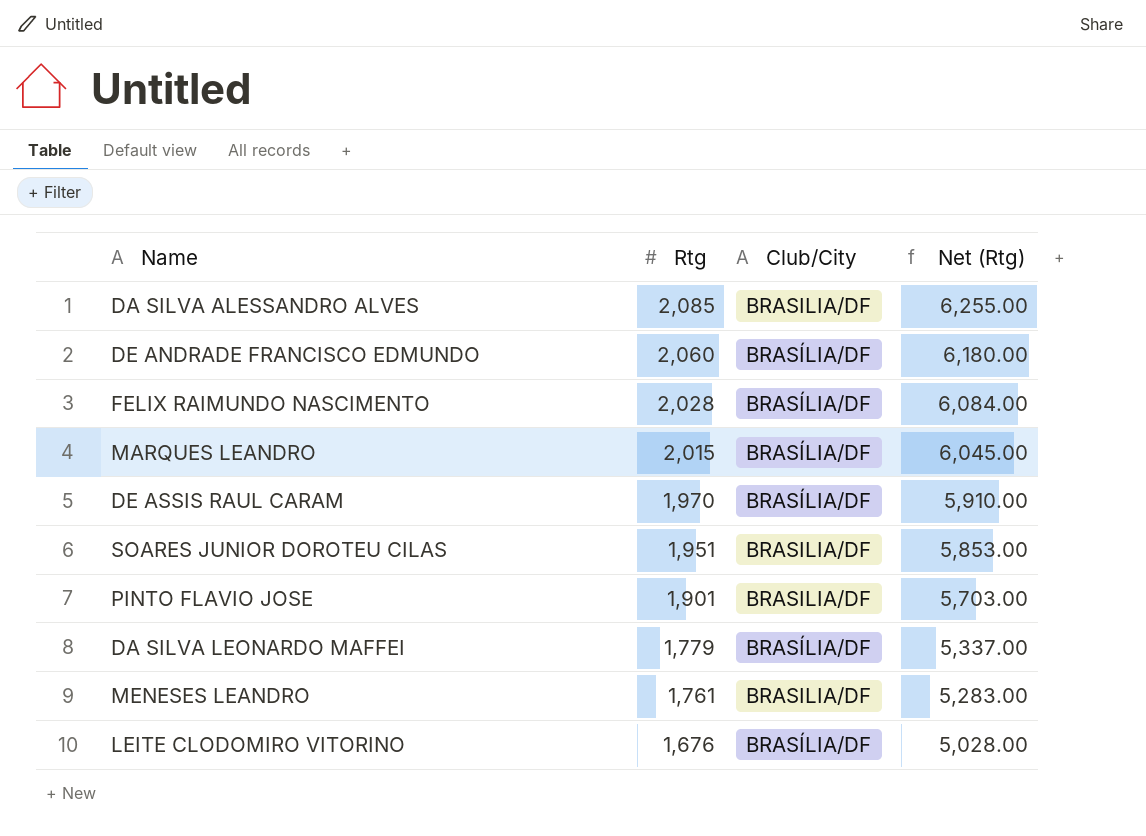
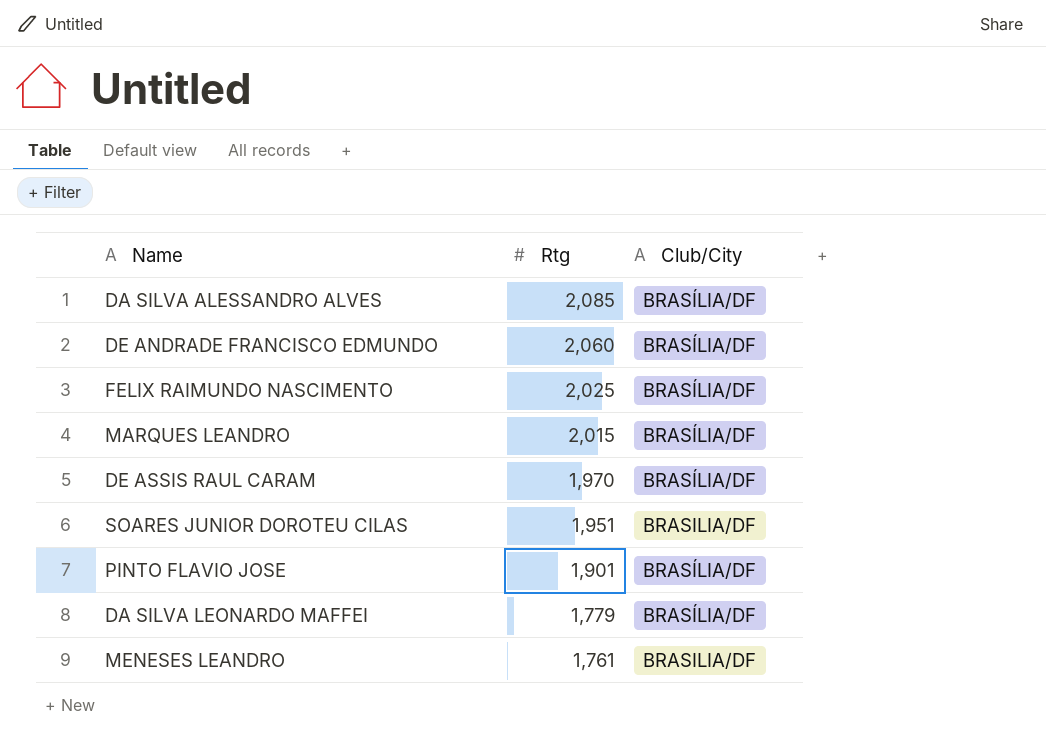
column Net (Rtg) | formula: [Rtg] * 3 -> none
row LEITE CLODOMIRO VITORINO: 1,676 | BRASÍLIA/DF | 5,028.00 -> none
DA SILVA ALESSANDRO ALVES | Club/City: BRASILIA/DF -> BRASÍLIA/DF
FELIX RAIMUNDO NASCIMENTO | Rtg: 2,028 -> 2,025
PINTO FLAVIO JOSE | Club/City: BRASILIA/DF -> BRASÍLIA/DF

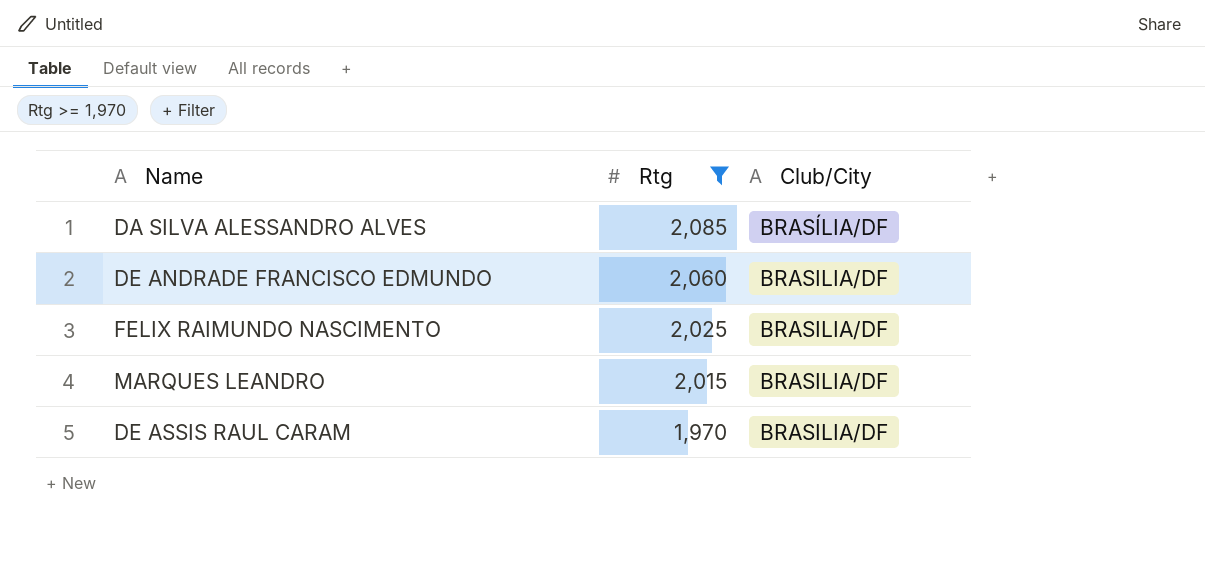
filter: none -> Rtg >= 1,970
DE ANDRADE FRANCISCO EDMUNDO | Club/City: BRASÍLIA/DF -> BRASILIA/DF
FELIX RAIMUNDO NASCIMENTO | Club/City: BRASÍLIA/DF -> BRASILIA/DF
MARQUES LEANDRO | Club/City: BRASÍLIA/DF -> BRASILIA/DF
DE ASSIS RAUL CARAM | Club/City: BRASÍLIA/DF -> BRASILIA/DF

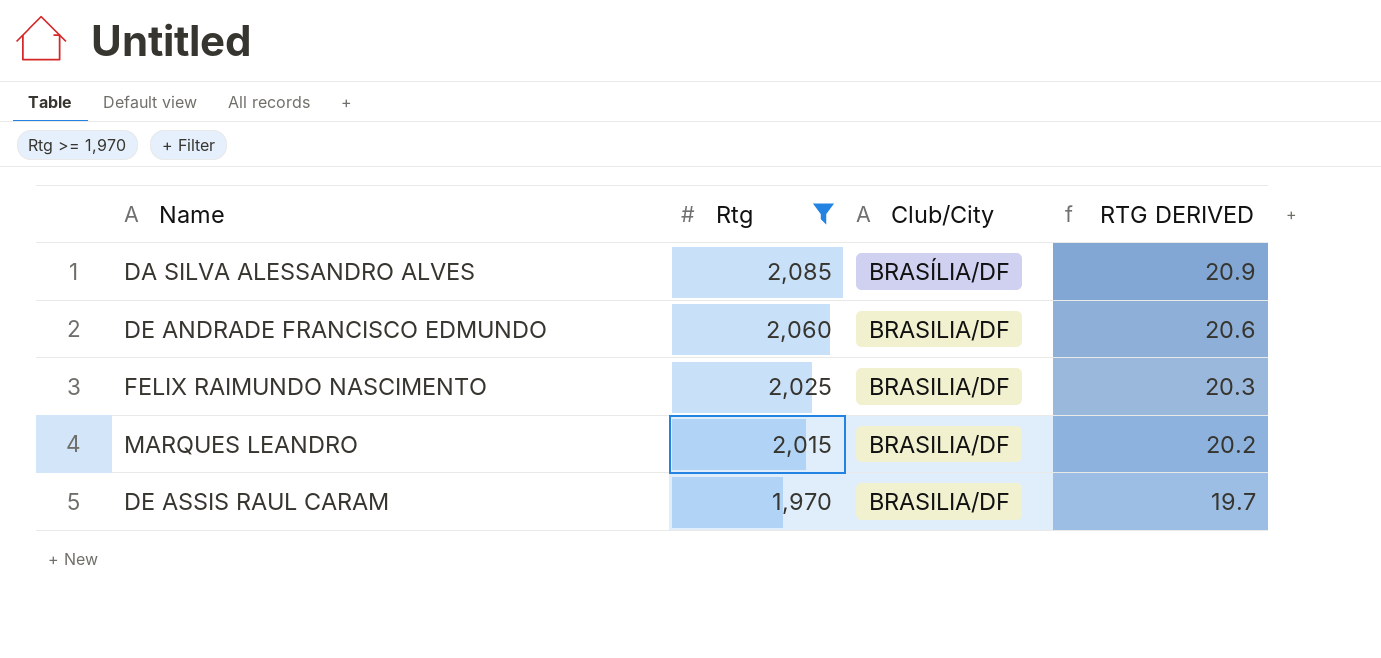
column RTG DERIVED | formula: none -> [Rtg] * 0.01

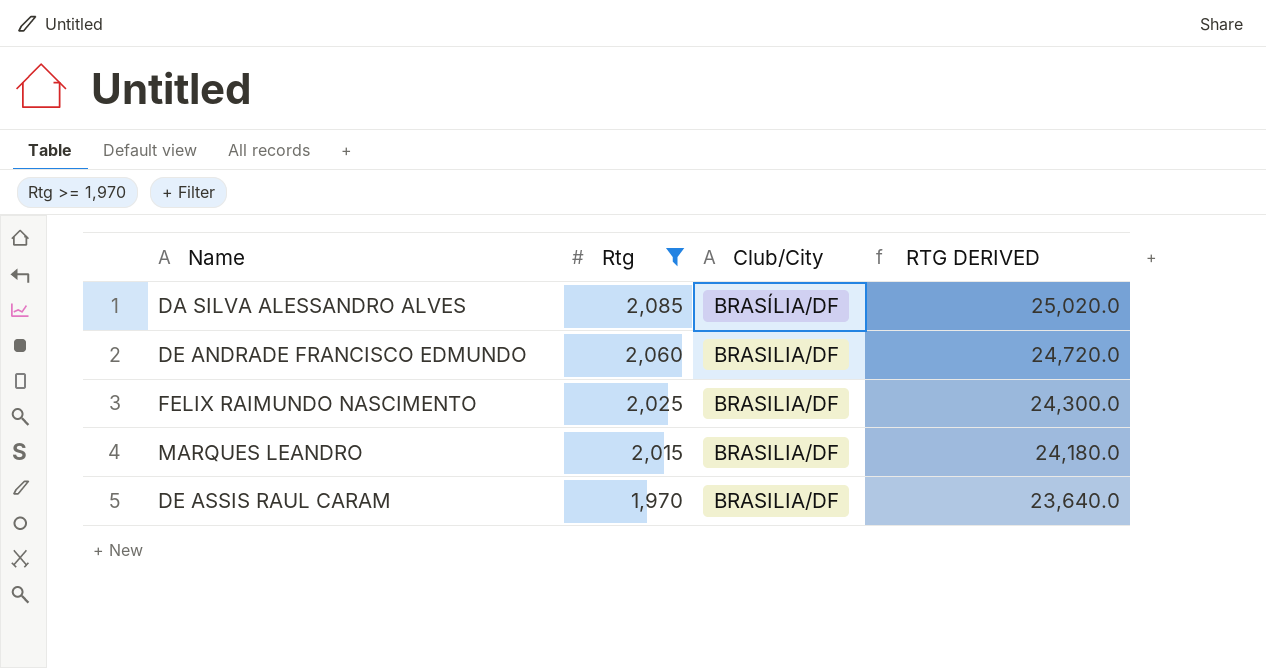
column RTG DERIVED | formula: [Rtg] * 0.01 -> [Rtg] * 12

